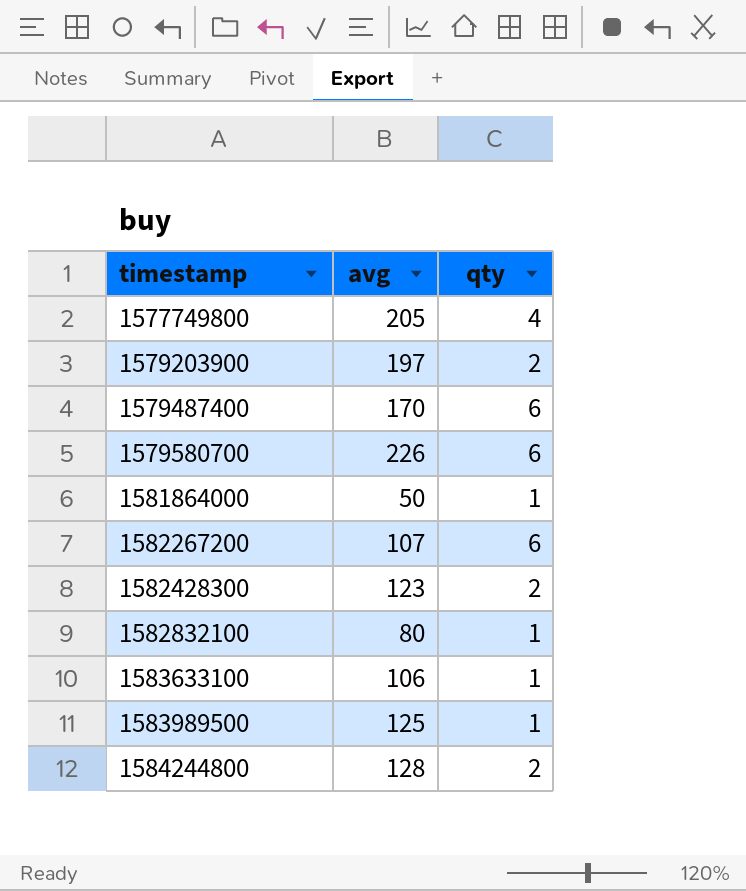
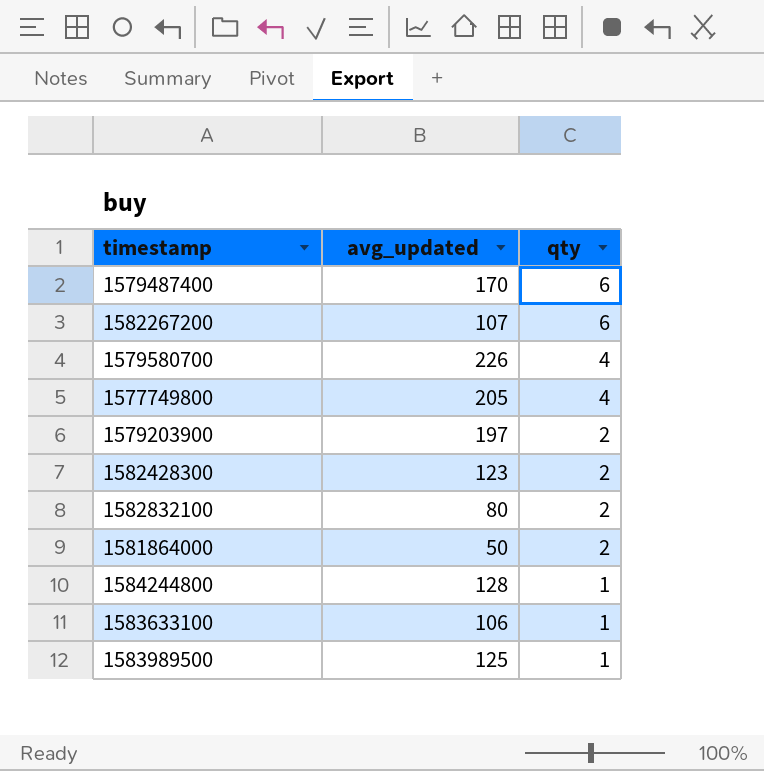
row order: timestamp ascending -> qty descending
column name: avg -> avg_updated
1579580700 | qty: 6 -> 4
1582832100 | qty: 1 -> 2
1581864000 | qty: 1 -> 2
1584244800 | qty: 2 -> 1

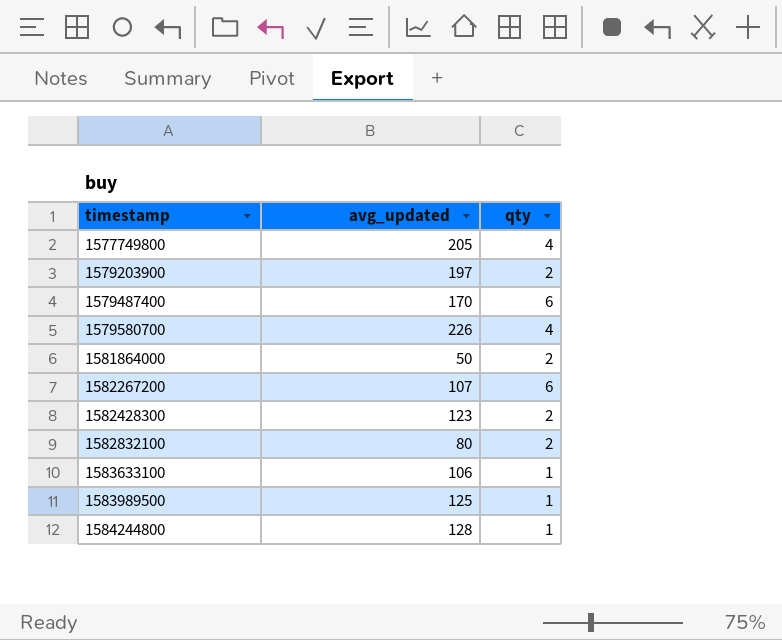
row order: qty descending -> timestamp ascending

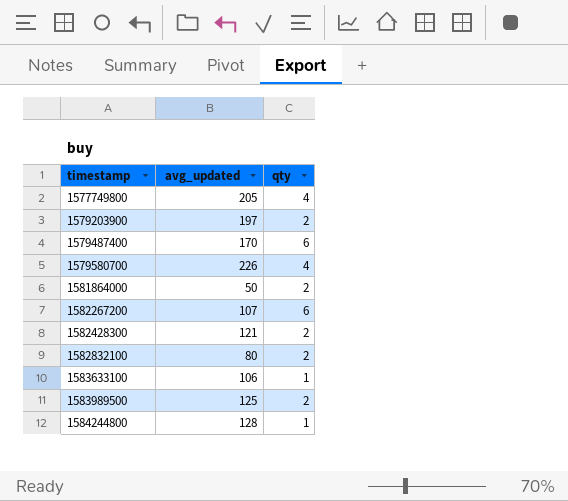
1582428300 | avg_updated: 123 -> 121
1583989500 | qty: 1 -> 2

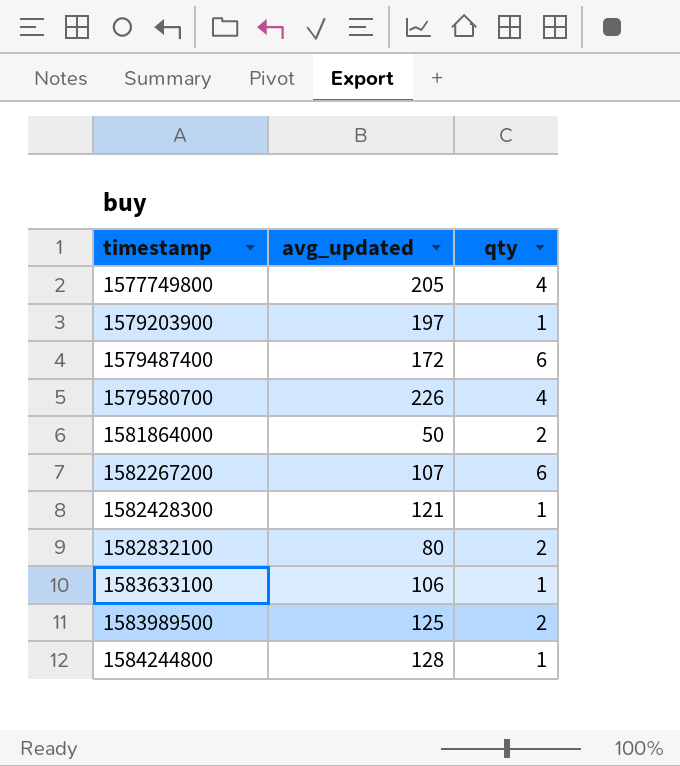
1579203900 | qty: 2 -> 1
1579487400 | avg_updated: 170 -> 172
1582428300 | qty: 2 -> 1

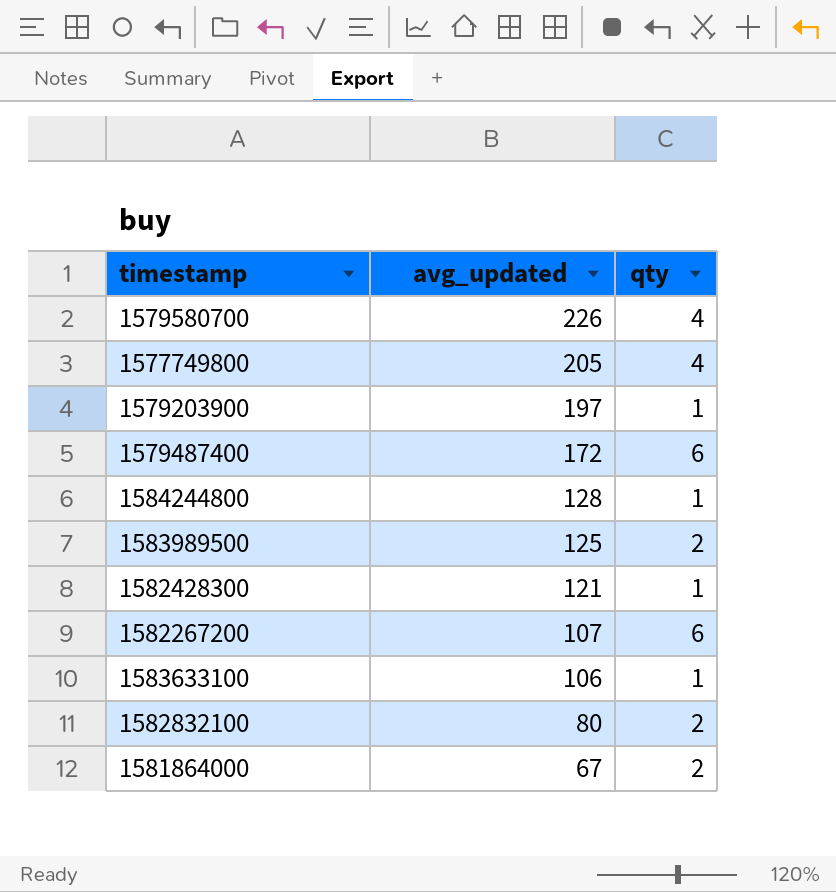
row order: timestamp ascending -> avg_updated descending
1581864000 | avg_updated: 50 -> 67

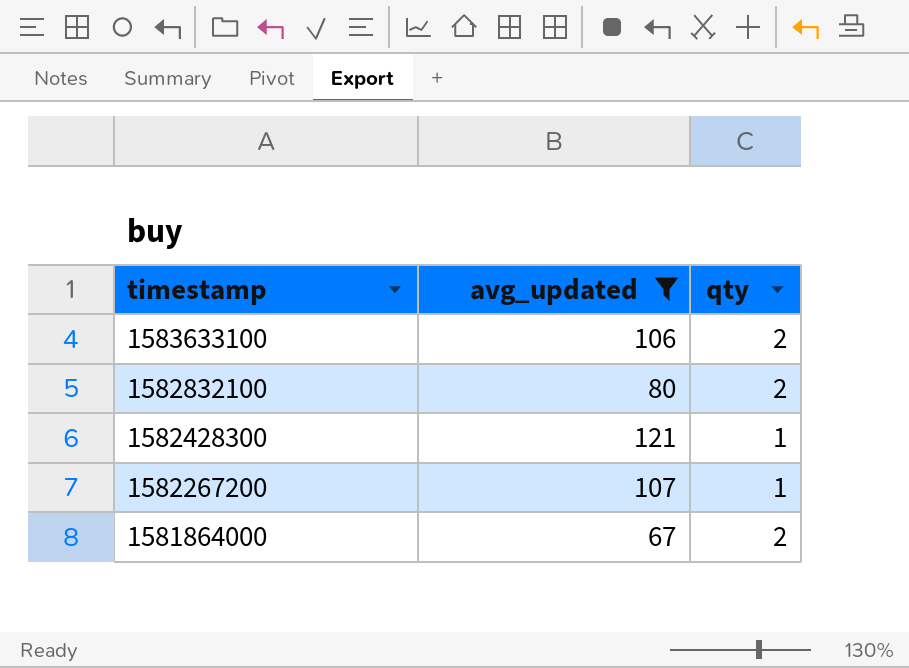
filter: none -> avg_updated <= 121
row order: avg_updated descending -> timestamp descending
1583633100 | qty: 1 -> 2
1582267200 | qty: 6 -> 1

